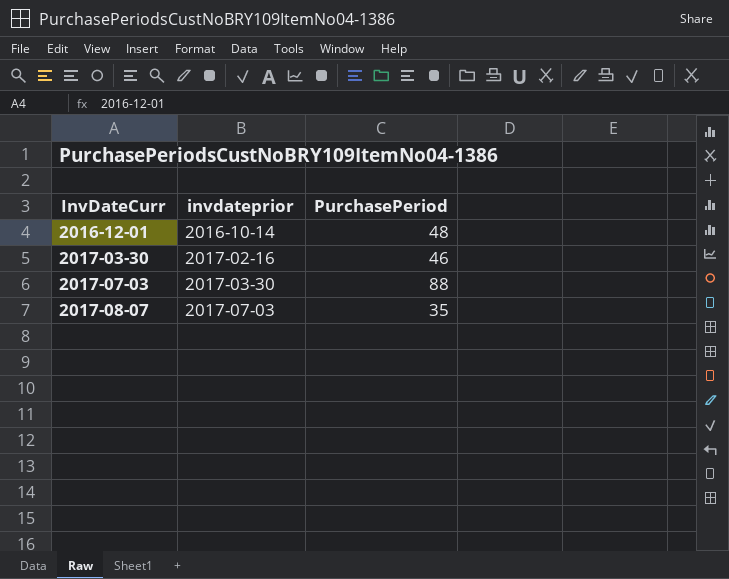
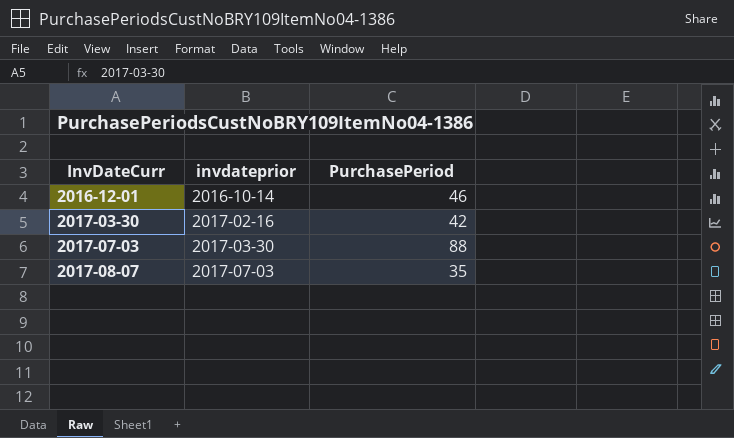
2016-12-01 | PurchasePeriod: 48 -> 46
2017-03-30 | PurchasePeriod: 46 -> 42

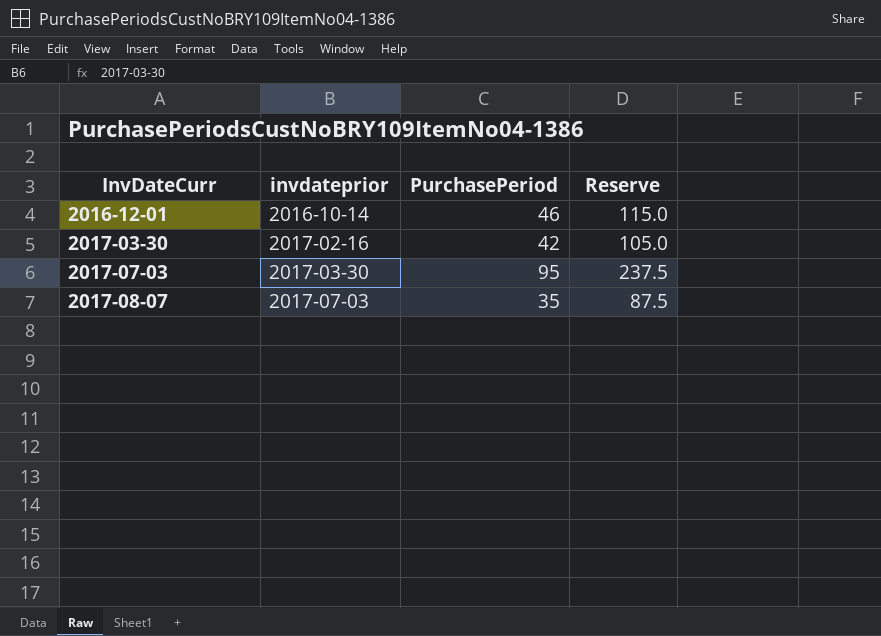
column Reserve | formula: none -> [PurchasePeriod] * 2.5
2017-07-03 | PurchasePeriod: 88 -> 95

